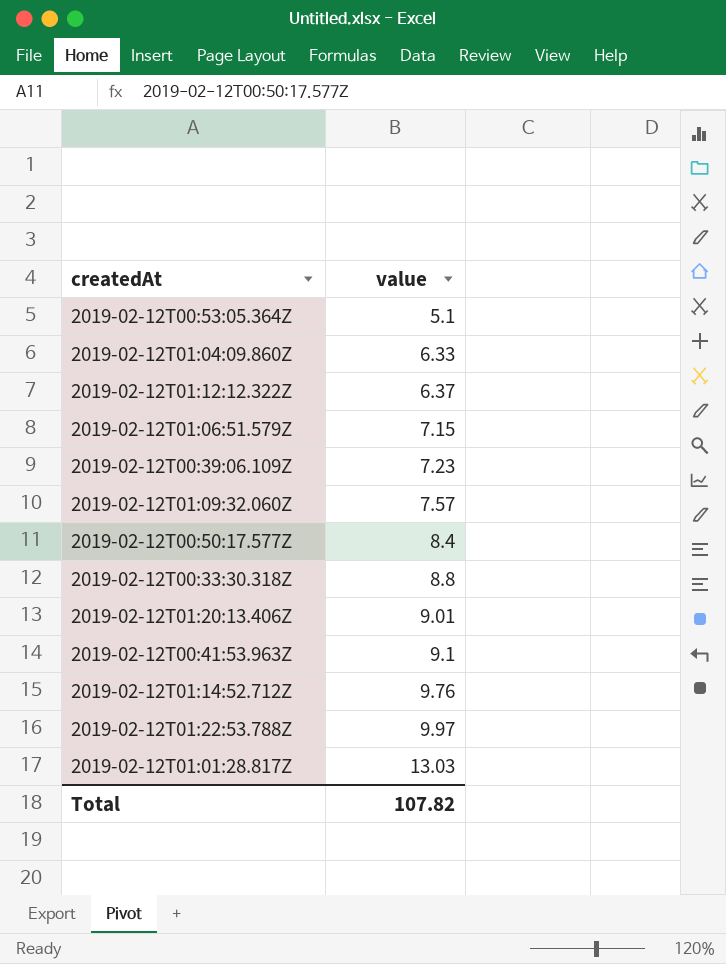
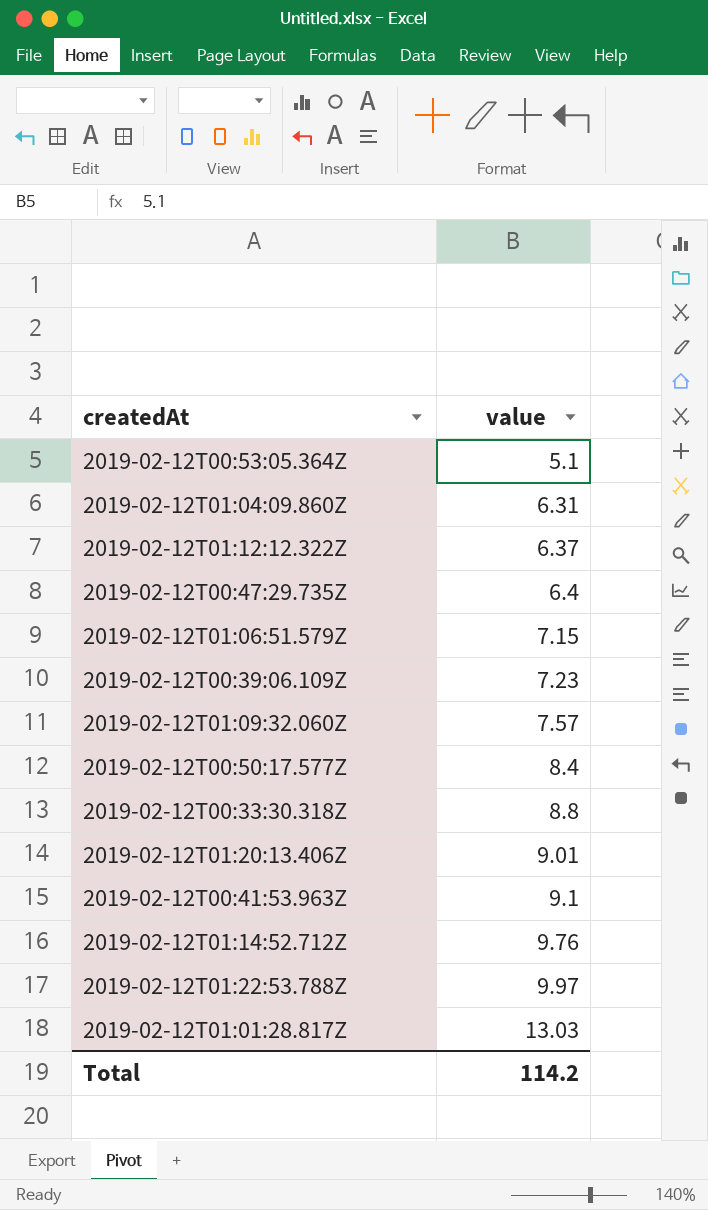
2019-02-12T01:04:09.860Z | value: 6.33 -> 6.31
row 2019-02-12T00:47:29.735Z: none -> 6.4
Total | value: 107.82 -> 114.2

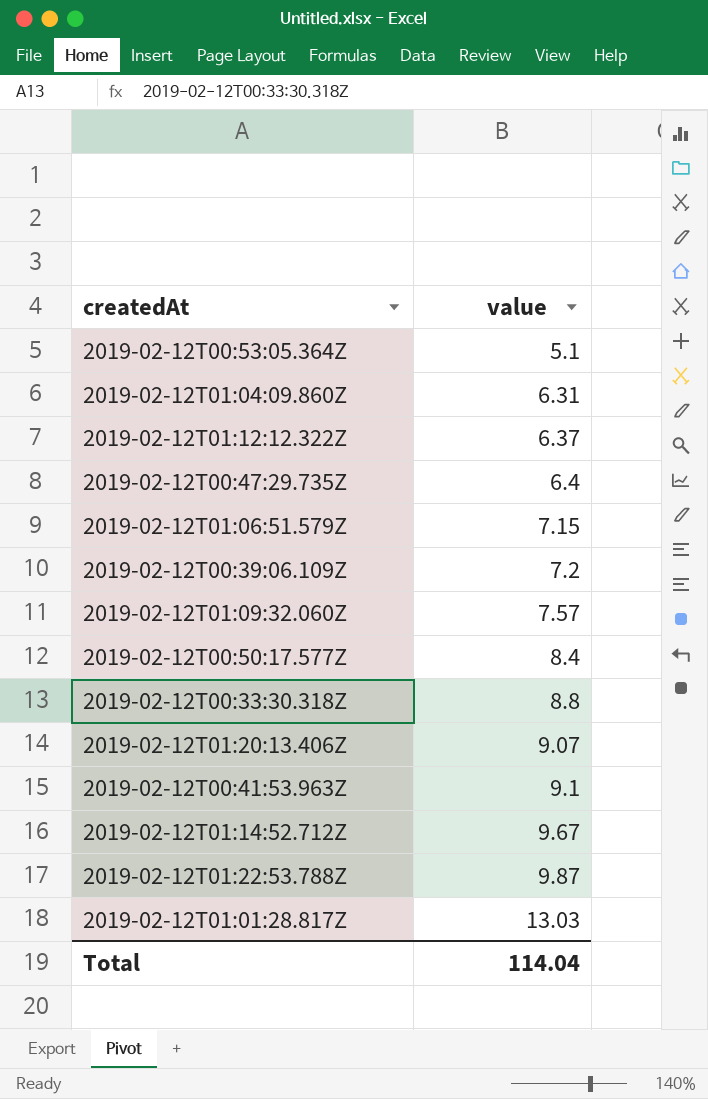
2019-02-12T00:39:06.109Z | value: 7.23 -> 7.2
2019-02-12T01:20:13.406Z | value: 9.01 -> 9.07
2019-02-12T01:14:52.712Z | value: 9.76 -> 9.67
2019-02-12T01:22:53.788Z | value: 9.97 -> 9.87
Total | value: 114.2 -> 114.04

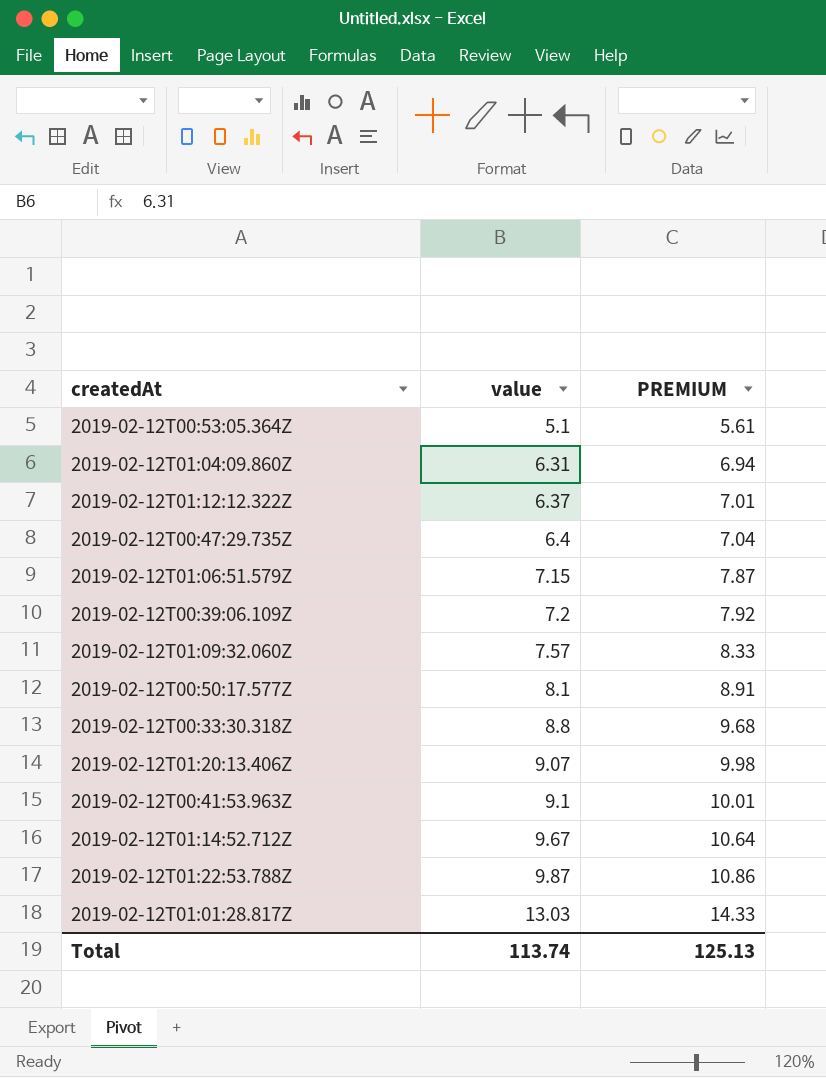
column PREMIUM | formula: none -> [value] * 1.1
2019-02-12T00:50:17.577Z | value: 8.4 -> 8.1
Total | value: 114.04 -> 113.74

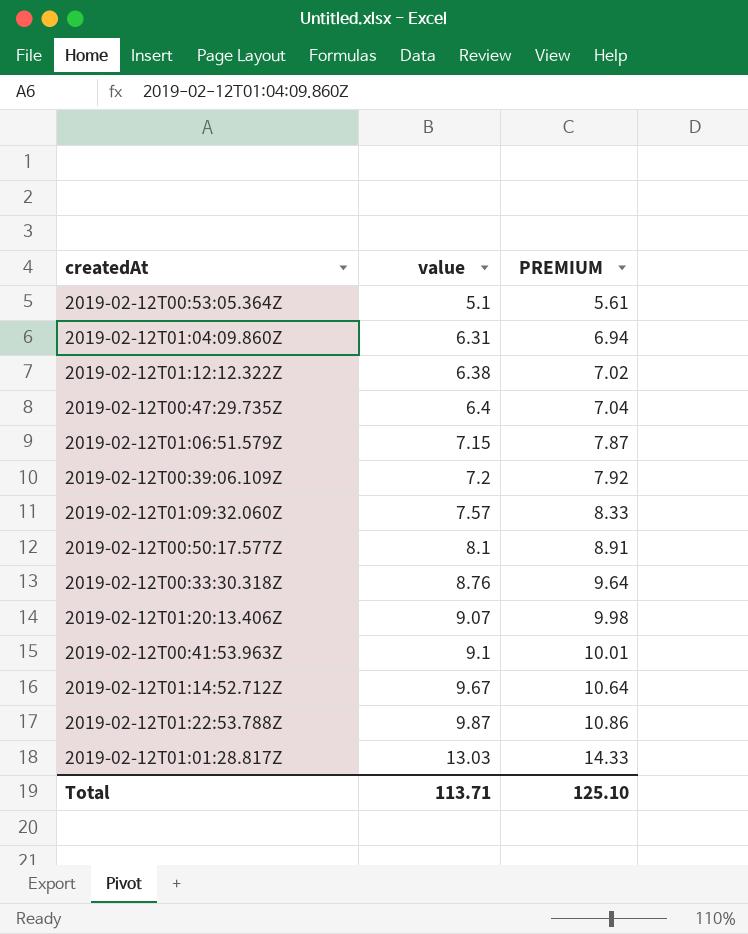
2019-02-12T01:12:12.322Z | value: 6.37 -> 6.38
2019-02-12T01:12:12.322Z | PREMIUM: 7.01 -> 7.02
2019-02-12T00:33:30.318Z | value: 8.8 -> 8.76
2019-02-12T00:33:30.318Z | PREMIUM: 9.68 -> 9.64
Total | value: 113.74 -> 113.71
Total | PREMIUM: 125.13 -> 125.10

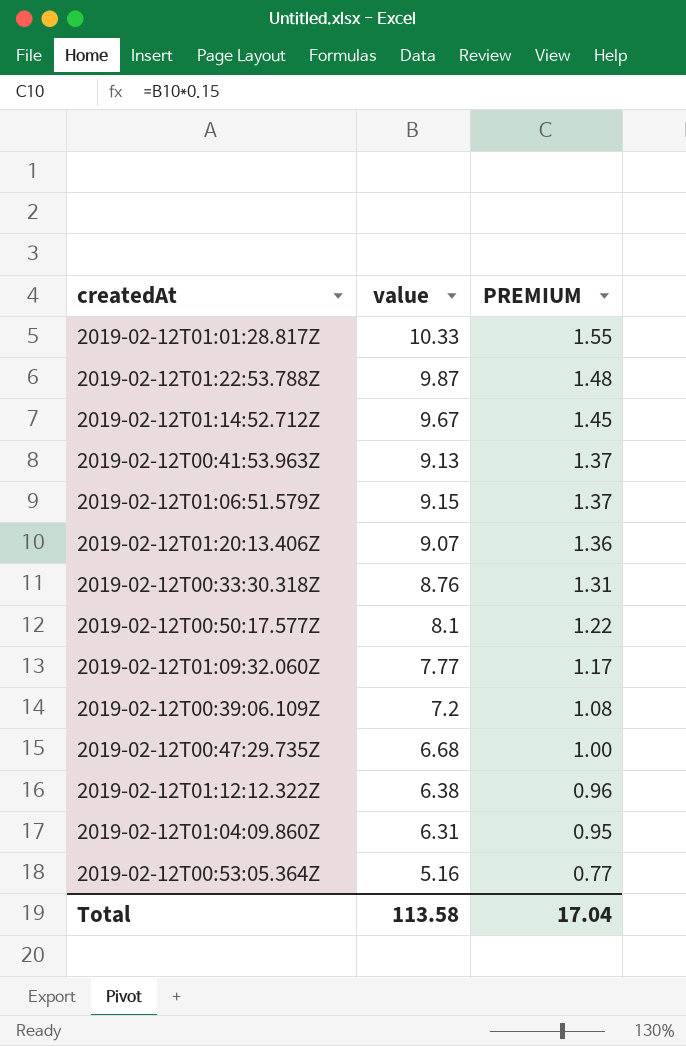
row order: value ascending -> PREMIUM descending
column PREMIUM | formula: [value] * 1.1 -> [value] * 0.15
2019-02-12T01:01:28.817Z | value: 13.03 -> 10.33
2019-02-12T00:41:53.963Z | value: 9.1 -> 9.13
2019-02-12T01:06:51.579Z | value: 7.15 -> 9.15
2019-02-12T01:09:32.060Z | value: 7.57 -> 7.77
2019-02-12T00:47:29.735Z | value: 6.4 -> 6.68
2019-02-12T00:53:05.364Z | value: 5.1 -> 5.16
Total | value: 113.71 -> 113.58
Total | PREMIUM: 125.10 -> 17.04

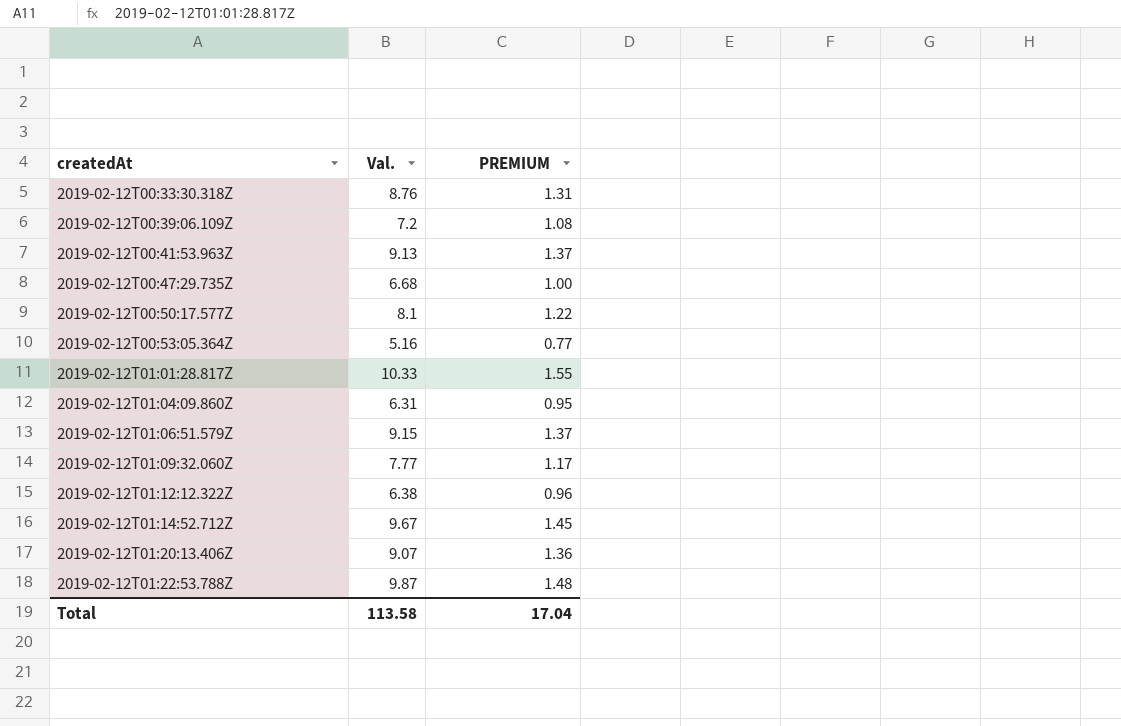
row order: PREMIUM descending -> createdAt ascending
column name: value -> Val.

